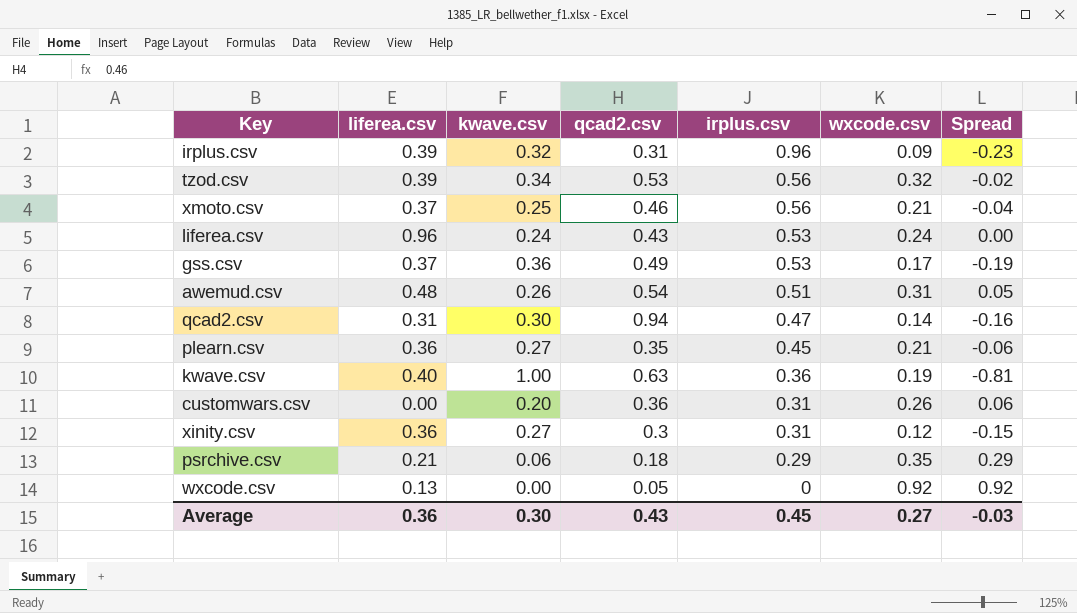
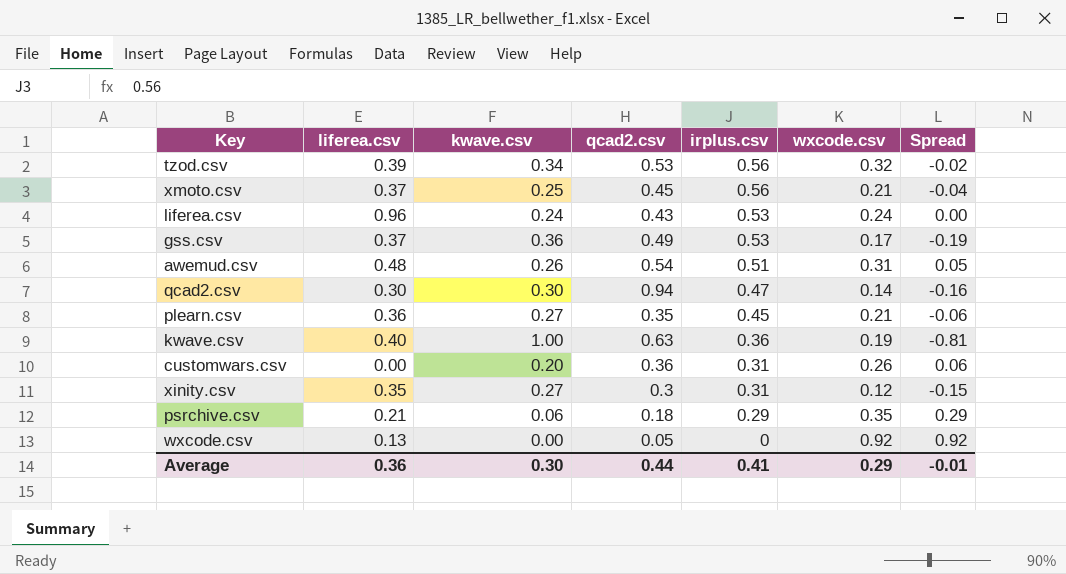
row irplus.csv: 0.39 | 0.32 | 0.31 | 0.96 | 0.09 | -0.23 -> none
xmoto.csv | qcad2.csv: 0.46 -> 0.45
qcad2.csv | liferea.csv: 0.31 -> 0.30
xinity.csv | liferea.csv: 0.36 -> 0.35
Average | qcad2.csv: 0.43 -> 0.44
Average | irplus.csv: 0.45 -> 0.41
Average | wxcode.csv: 0.27 -> 0.29
Average | Spread: -0.03 -> -0.01

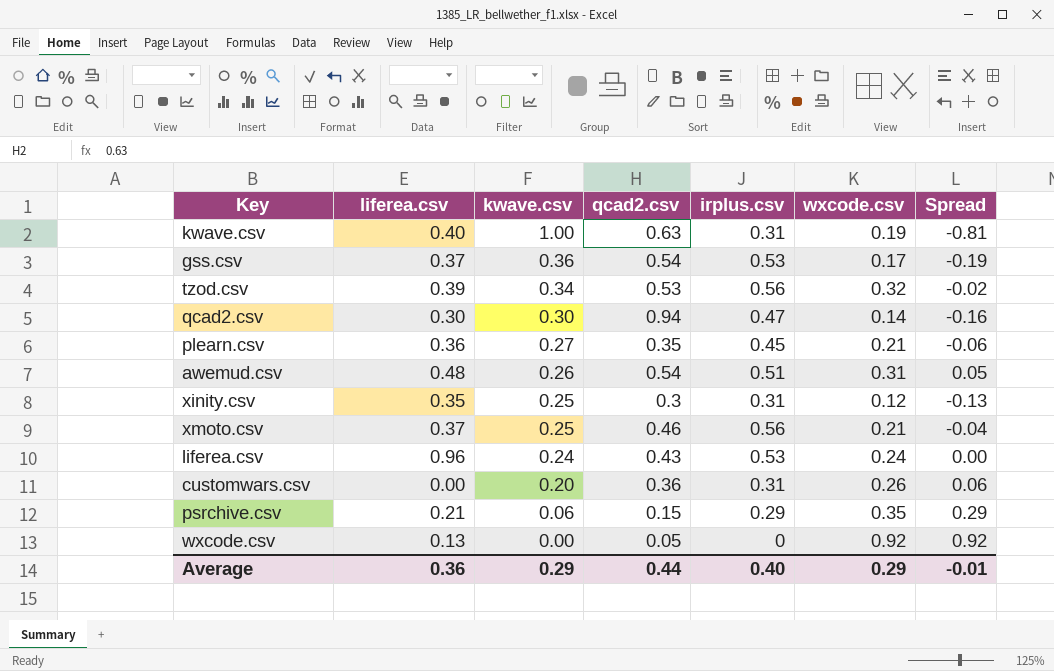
row order: irplus.csv descending -> kwave.csv descending
kwave.csv | irplus.csv: 0.36 -> 0.31
gss.csv | qcad2.csv: 0.49 -> 0.54
xinity.csv | kwave.csv: 0.27 -> 0.25
xinity.csv | Spread: -0.15 -> -0.13
xmoto.csv | qcad2.csv: 0.45 -> 0.46
psrchive.csv | qcad2.csv: 0.18 -> 0.15
Average | kwave.csv: 0.30 -> 0.29
Average | irplus.csv: 0.41 -> 0.40

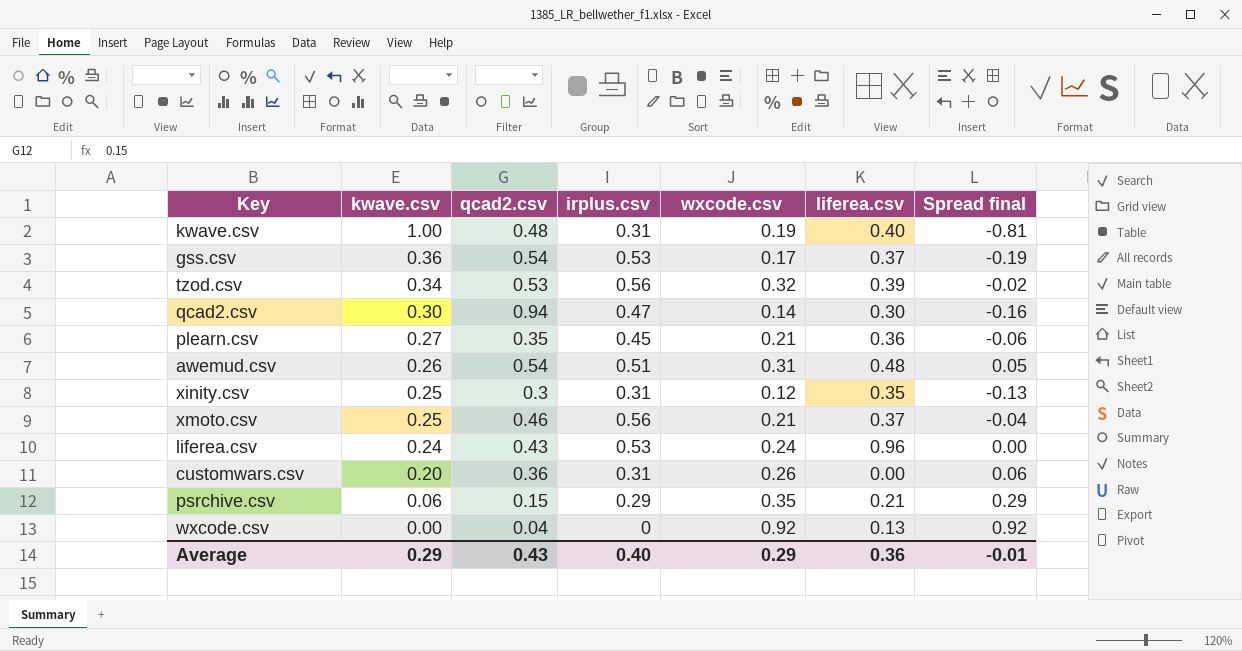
column liferea.csv | position: 2 -> 6
column name: Spread -> Spread final
kwave.csv | qcad2.csv: 0.63 -> 0.48
wxcode.csv | qcad2.csv: 0.05 -> 0.04
Average | qcad2.csv: 0.44 -> 0.43

